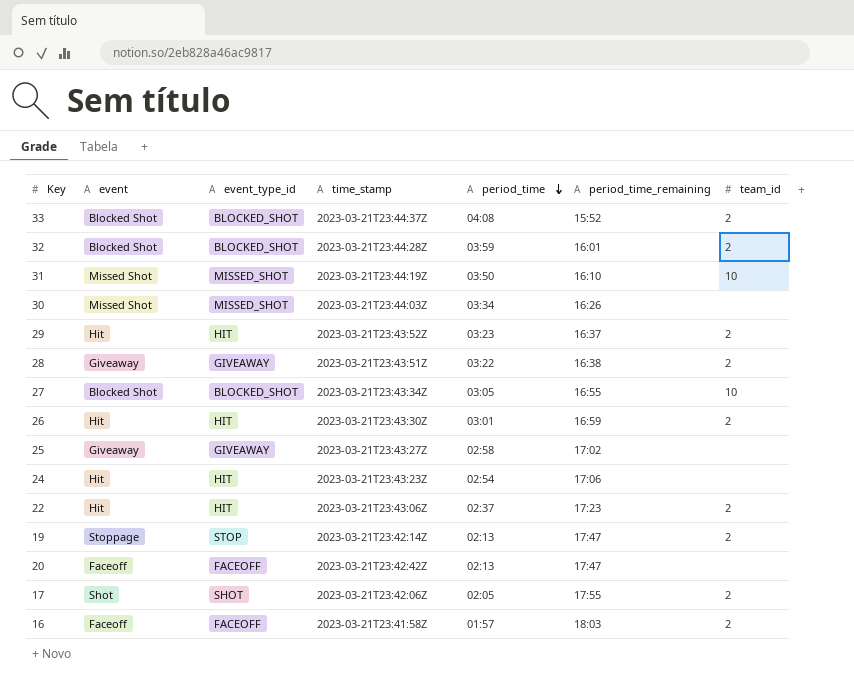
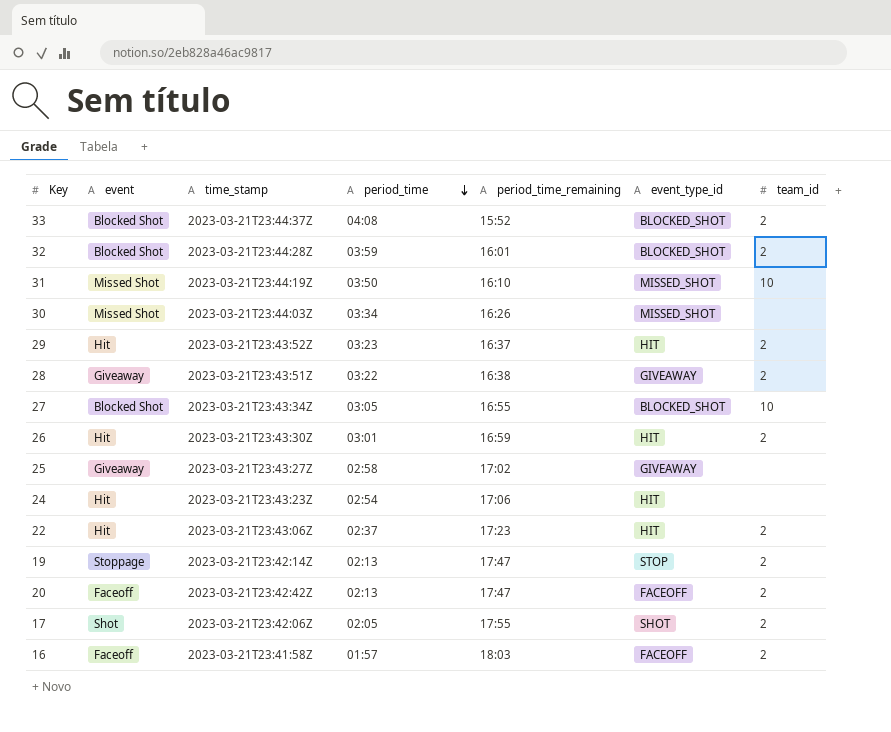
column event_type_id | position: 3 -> 6
20 | team_id: none -> 2

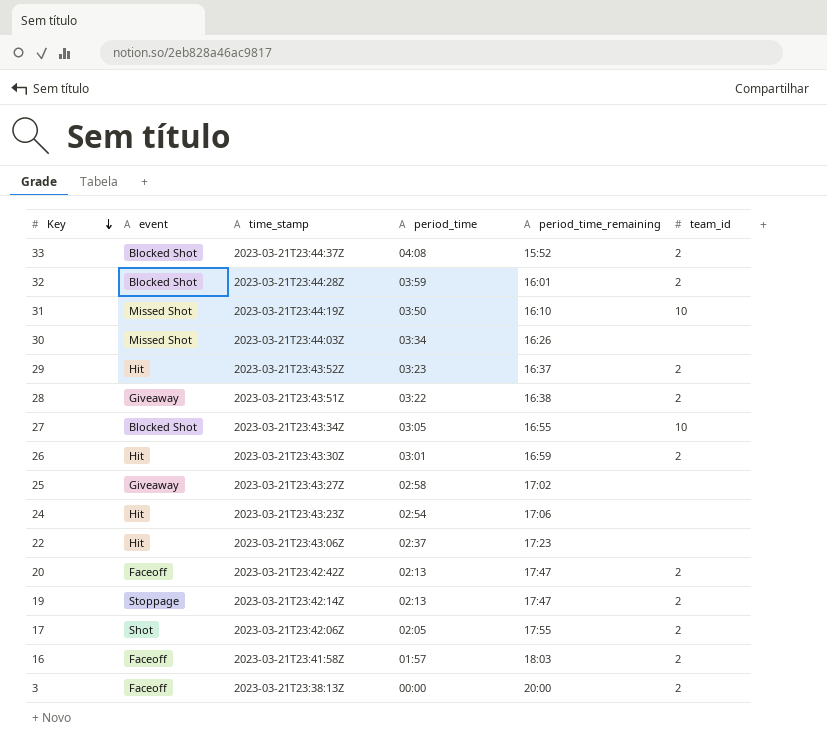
row order: period_time descending -> Key descending
column event_type_id | position: 6 -> none
22 | team_id: 2 -> none
row 3: none -> Faceoff | 2023-03-21T23:38:13Z | 00:00 | 20:00 | 2

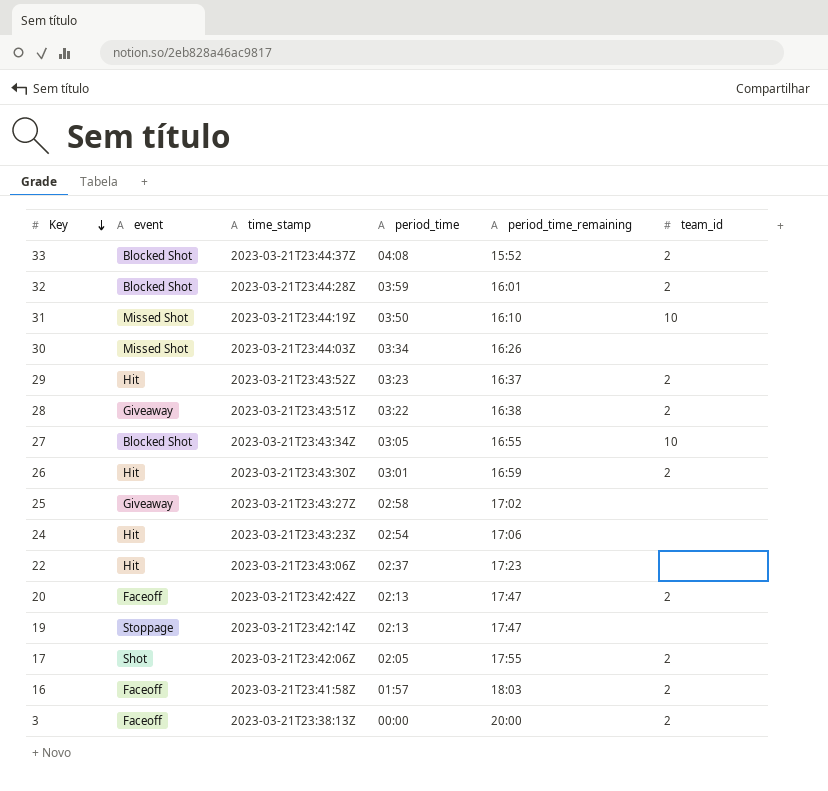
19 | team_id: 2 -> none

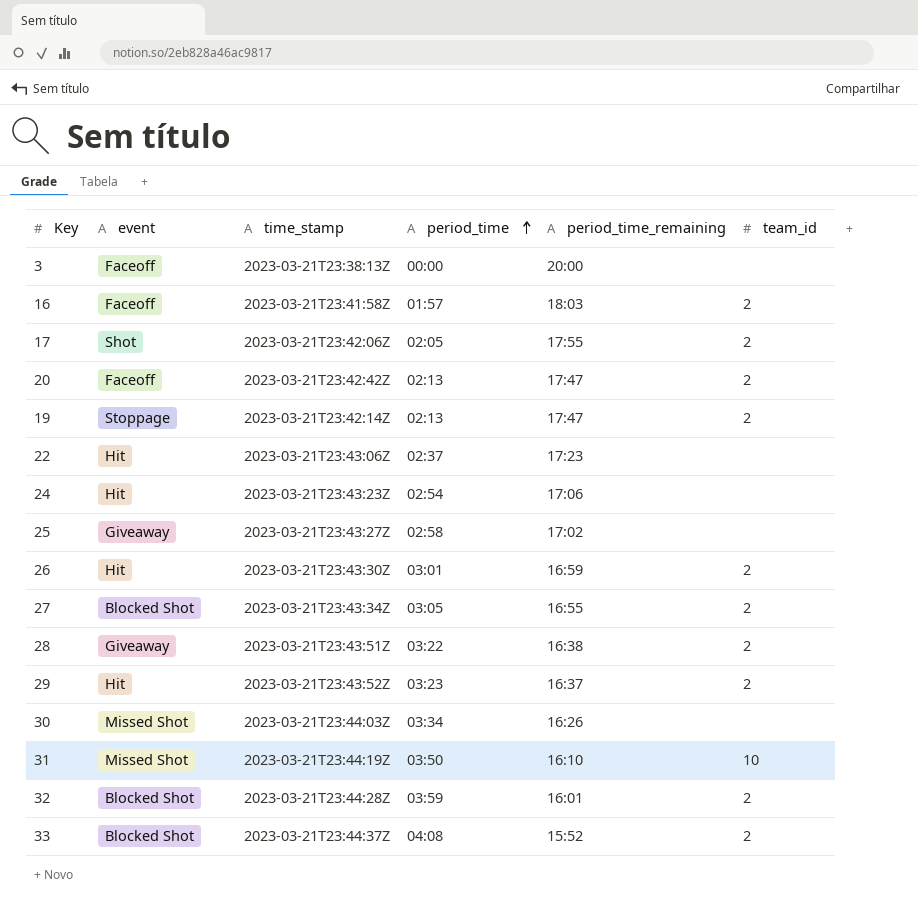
row order: Key descending -> period_time ascending
3 | team_id: 2 -> none
19 | team_id: none -> 2
27 | team_id: 10 -> 2

